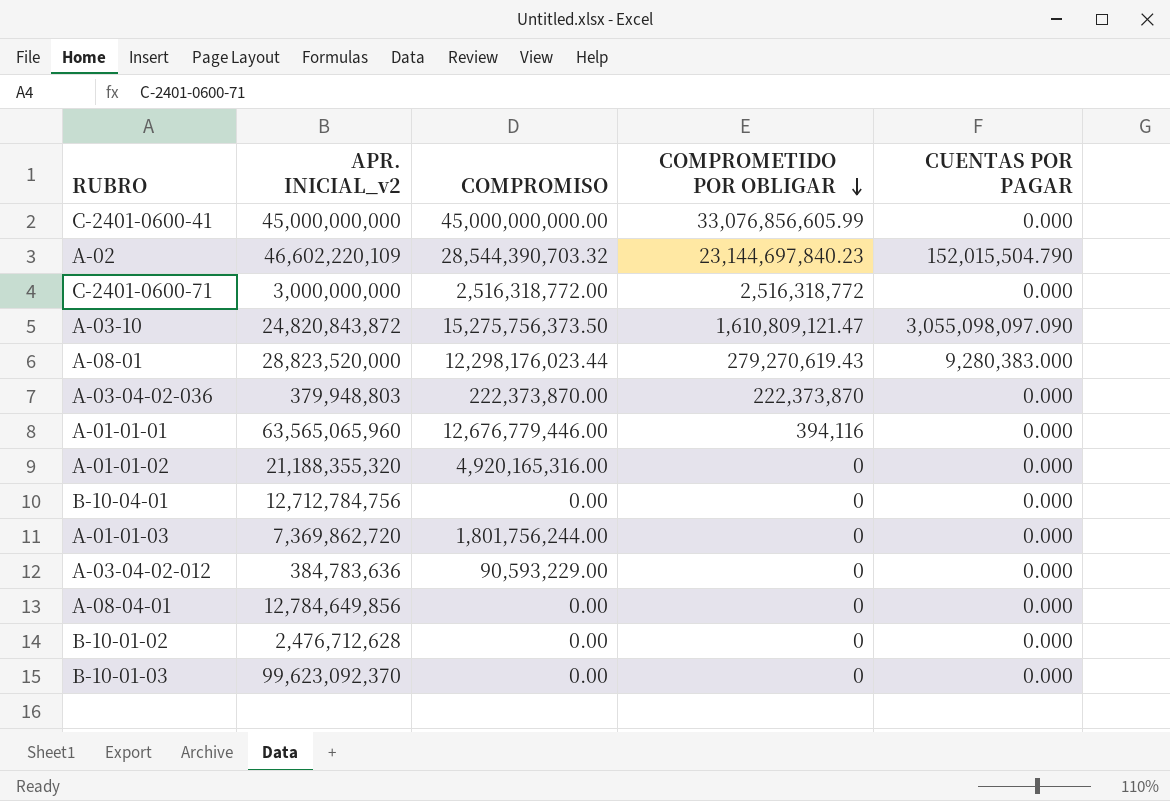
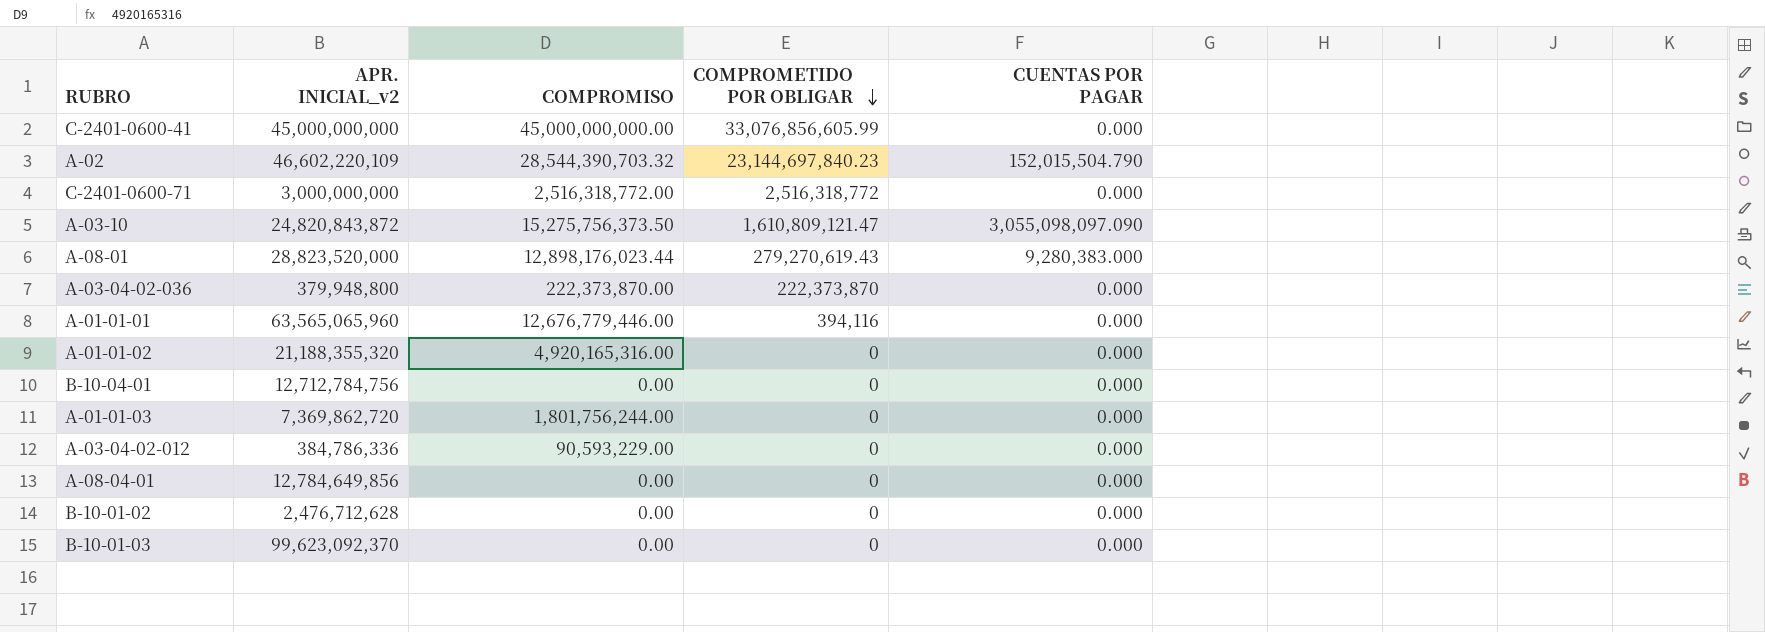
A-08-01 | COMPROMISO: 12,298,176,023.44 -> 12,898,176,023.44
A-03-04-02-036 | APR. INICIAL_v2: 379,948,803 -> 379,948,800
A-03-04-02-012 | APR. INICIAL_v2: 384,783,636 -> 384,786,336

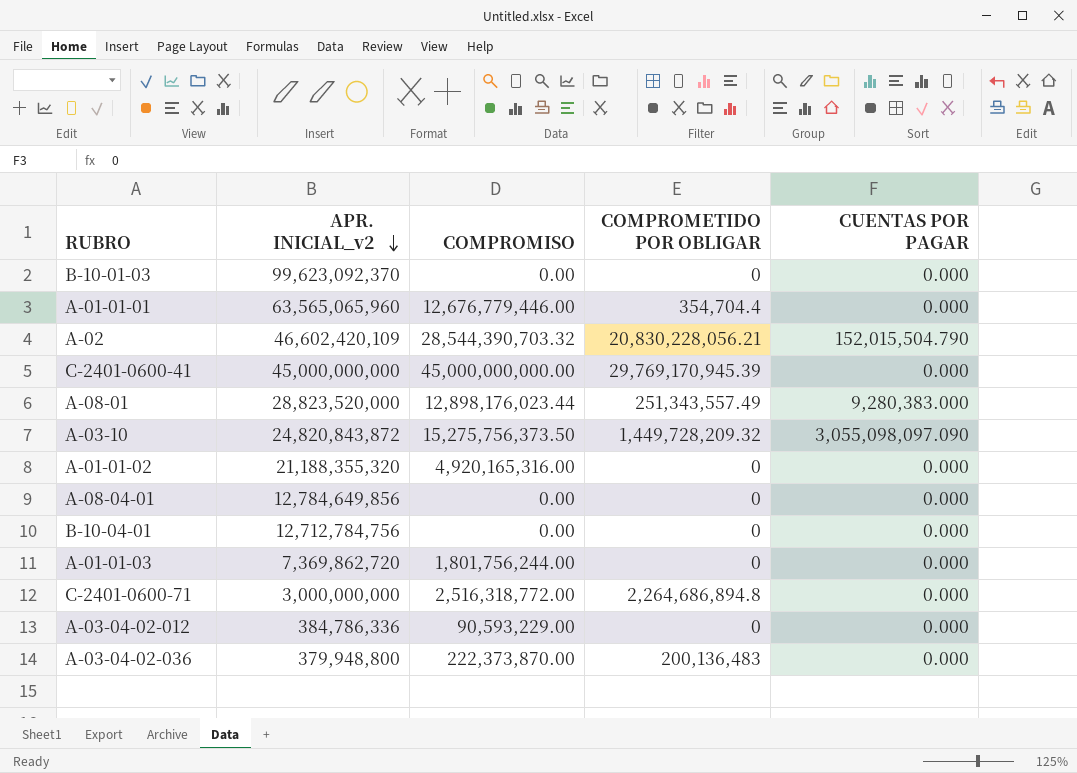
row order: COMPROMETIDO POR OBLIGAR descending -> APR. INICIAL_v2 descending
row B-10-01-02: 2,476,712,628 | 0.00 | 0 | 0.000 -> none
A-01-01-01 | COMPROMETIDO POR OBLIGAR: 394,116 -> 354,704.4
A-02 | APR. INICIAL_v2: 46,602,220,109 -> 46,602,420,109
A-02 | COMPROMETIDO POR OBLIGAR: 23,144,697,840.23 -> 20,830,228,056.21
C-2401-0600-41 | COMPROMETIDO POR OBLIGAR: 33,076,856,605.99 -> 29,769,170,945.39
A-08-01 | COMPROMETIDO POR OBLIGAR: 279,270,619.43 -> 251,343,557.49
A-03-10 | COMPROMETIDO POR OBLIGAR: 1,610,809,121.47 -> 1,449,728,209.32
C-2401-0600-71 | COMPROMETIDO POR OBLIGAR: 2,516,318,772 -> 2,264,686,894.8
A-03-04-02-036 | COMPROMETIDO POR OBLIGAR: 222,373,870 -> 200,136,483

